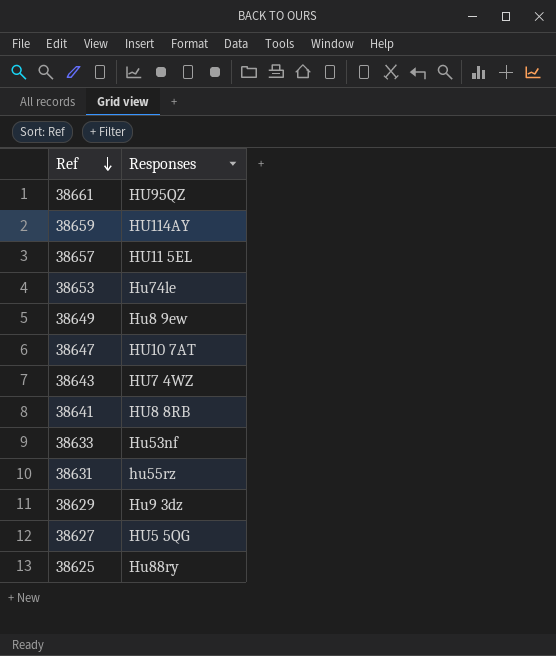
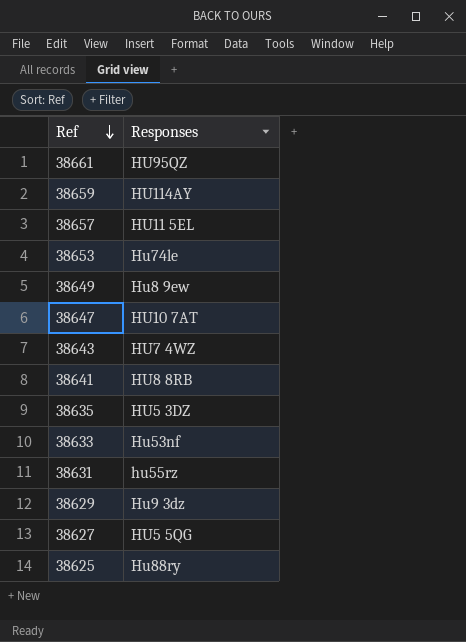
row 38635: none -> HU5 3DZ

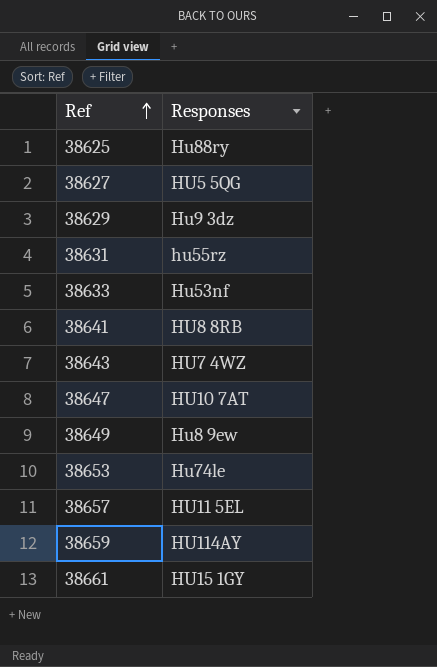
row order: Ref descending -> Ref ascending
row 38635: HU5 3DZ -> none
38661 | Responses: HU95QZ -> HU15 1GY

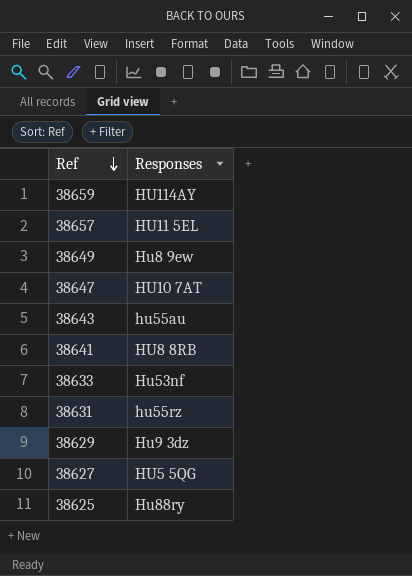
row order: Ref ascending -> Ref descending
row 38653: Hu74le -> none
row 38661: HU15 1GY -> none
38643 | Responses: HU7 4WZ -> hu55au

